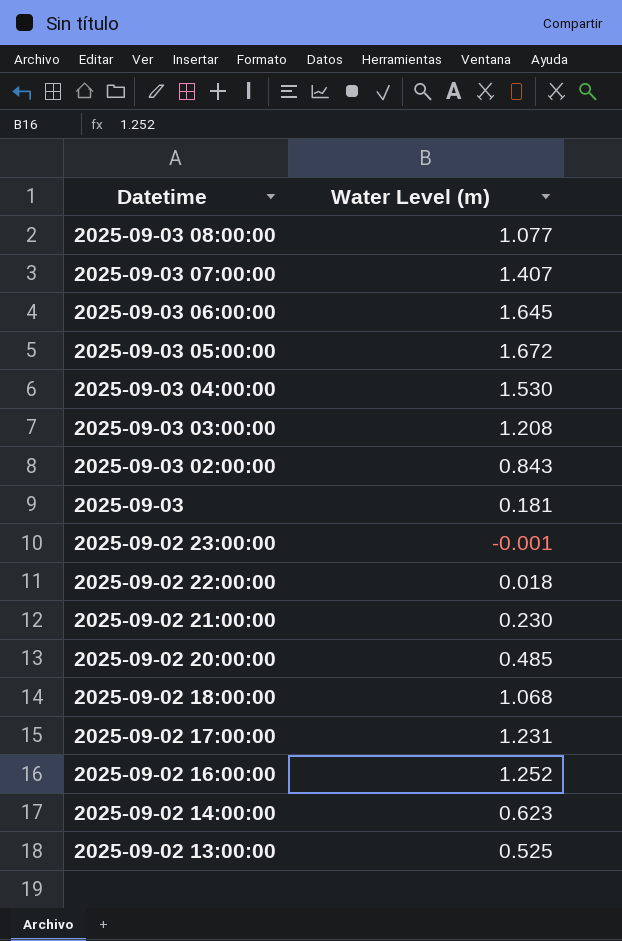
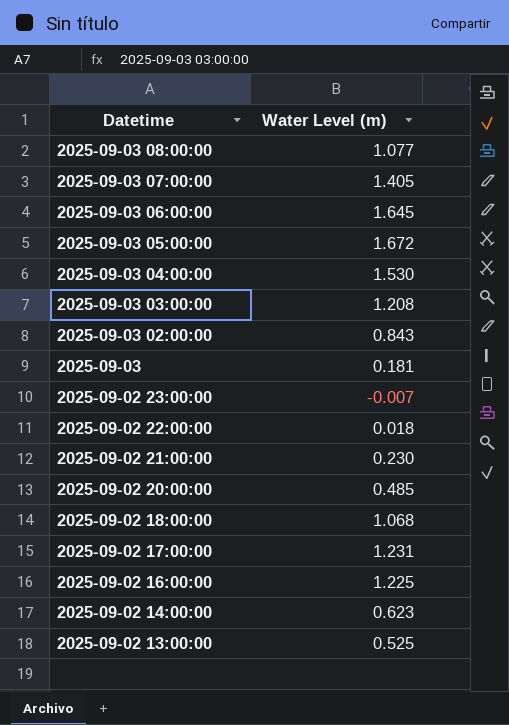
2025-09-03 07:00:00 | Water Level (m): 1.407 -> 1.405
2025-09-02 23:00:00 | Water Level (m): -0.001 -> -0.007
2025-09-02 16:00:00 | Water Level (m): 1.252 -> 1.225

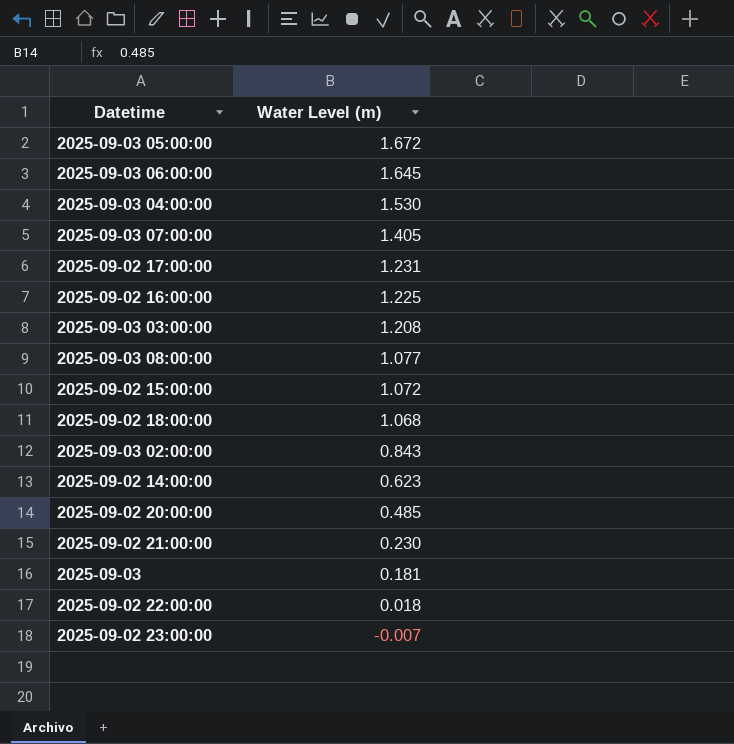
row order: Datetime descending -> Water Level (m) descending
row 2025-09-02 13:00:00: 0.525 -> none
row 2025-09-02 15:00:00: none -> 1.072

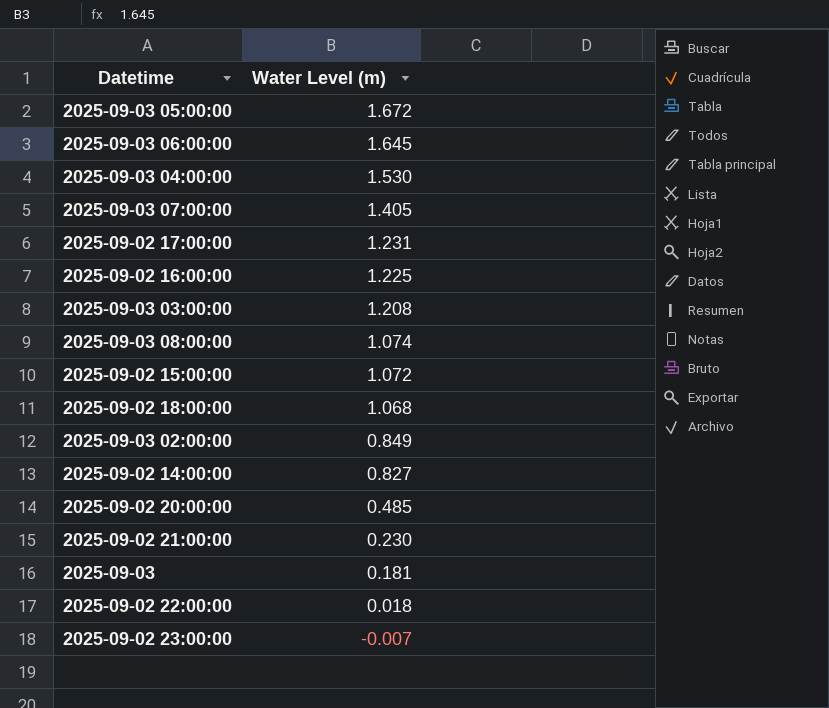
2025-09-03 08:00:00 | Water Level (m): 1.077 -> 1.074
2025-09-03 02:00:00 | Water Level (m): 0.843 -> 0.849
2025-09-02 14:00:00 | Water Level (m): 0.623 -> 0.827

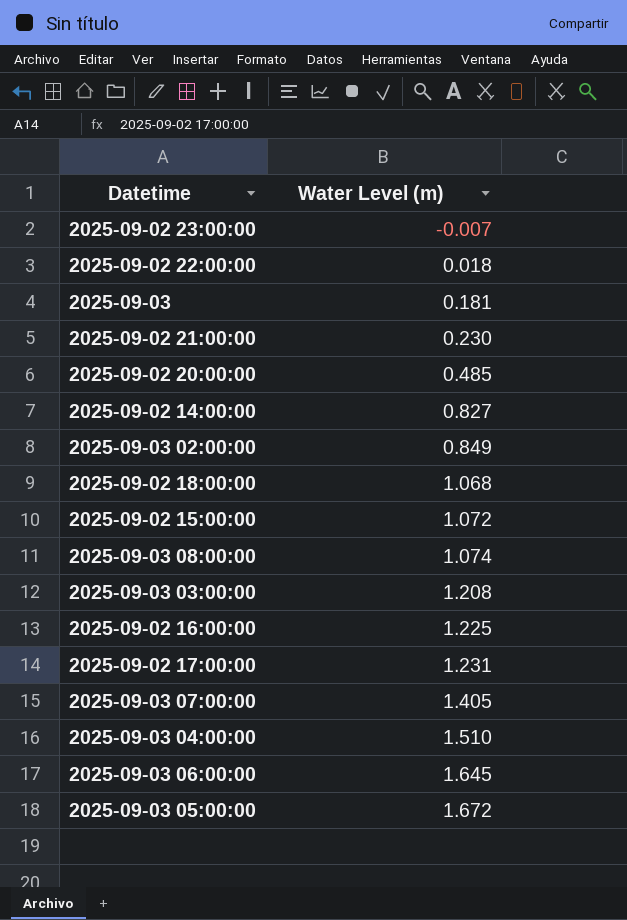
row order: Water Level (m) descending -> Water Level (m) ascending
2025-09-03 04:00:00 | Water Level (m): 1.530 -> 1.510

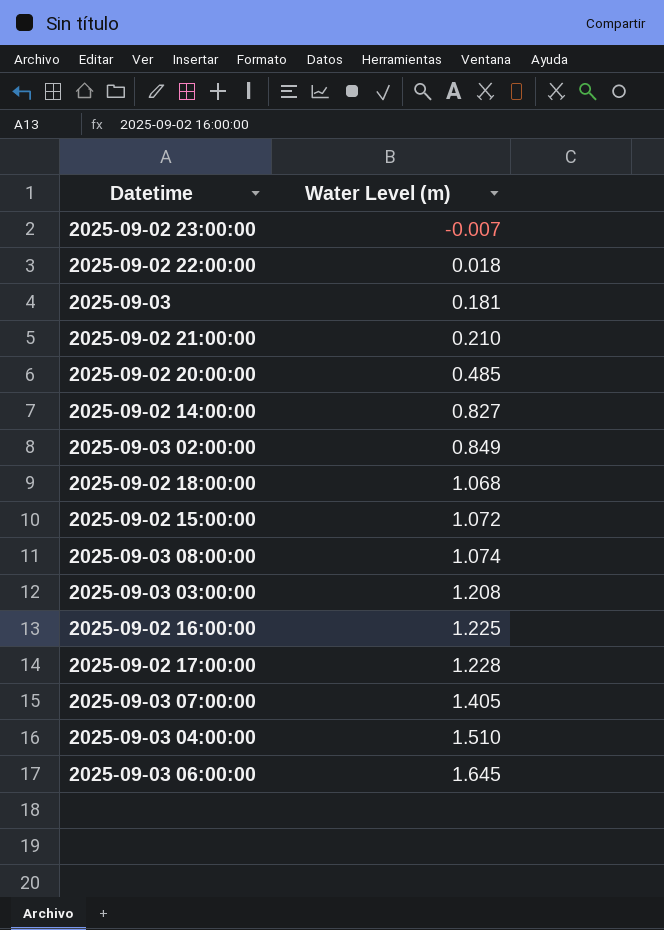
row 2025-09-03 05:00:00: 1.672 -> none
2025-09-02 21:00:00 | Water Level (m): 0.230 -> 0.210
2025-09-02 17:00:00 | Water Level (m): 1.231 -> 1.228

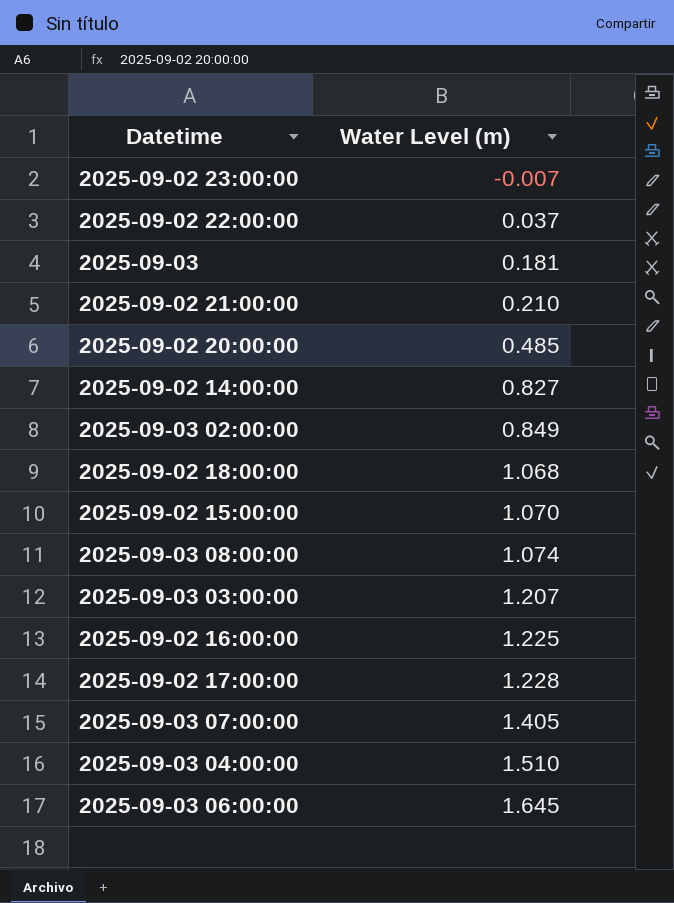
2025-09-02 22:00:00 | Water Level (m): 0.018 -> 0.037
2025-09-02 15:00:00 | Water Level (m): 1.072 -> 1.070
2025-09-03 03:00:00 | Water Level (m): 1.208 -> 1.207

